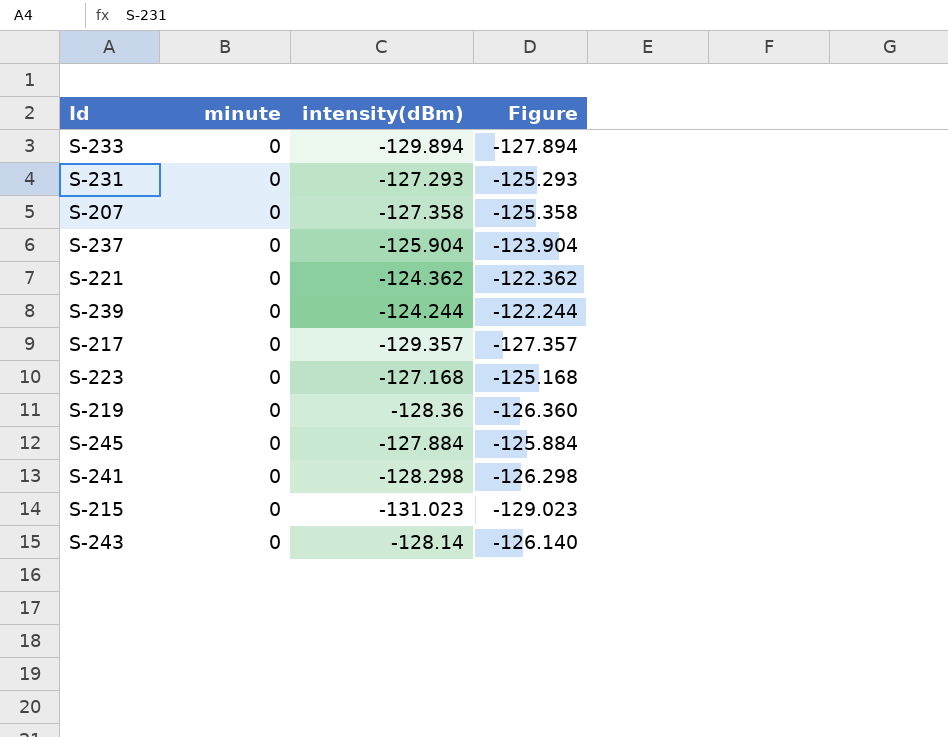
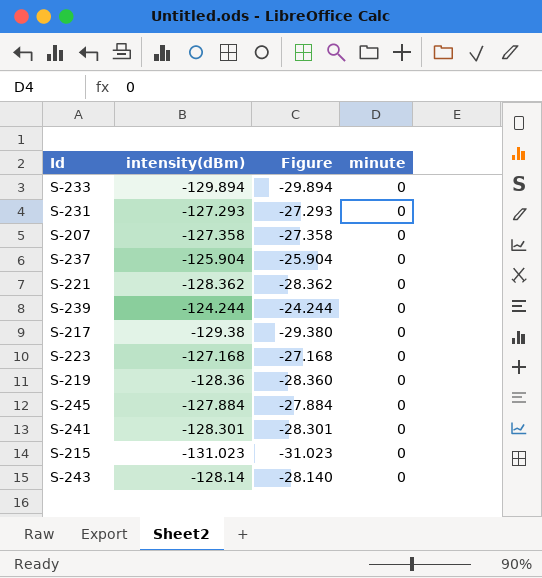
column Figure | formula: [intensity(dBm)] + 2 -> [intensity(dBm)] + 100
column minute | position: 2 -> 4
S-221 | intensity(dBm): -124.362 -> -128.362
S-217 | intensity(dBm): -129.357 -> -129.38
S-241 | intensity(dBm): -128.298 -> -128.301

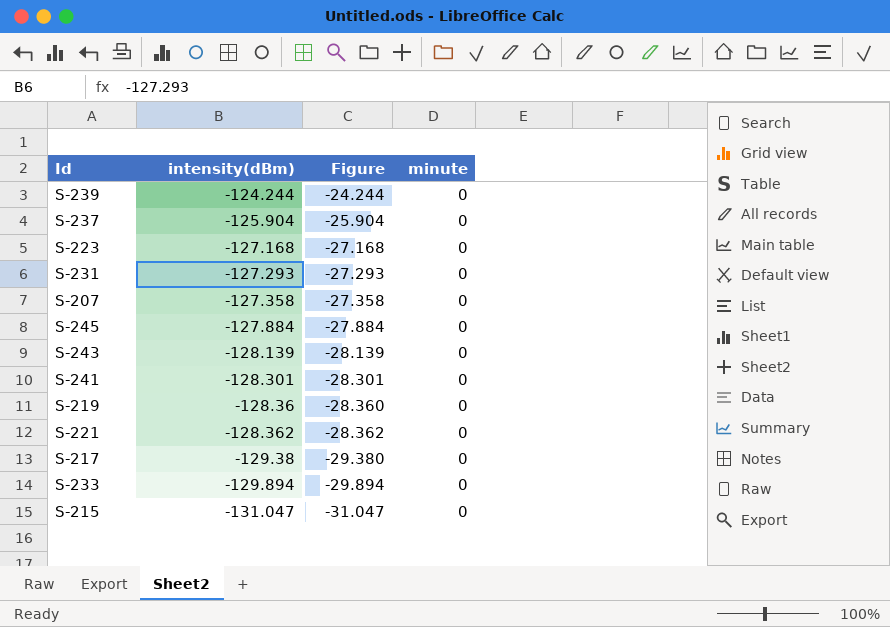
row order: none -> intensity(dBm) descending
S-243 | intensity(dBm): -128.14 -> -128.139
S-243 | Figure: -28.140 -> -28.139
S-215 | intensity(dBm): -131.023 -> -131.047
S-215 | Figure: -31.023 -> -31.047

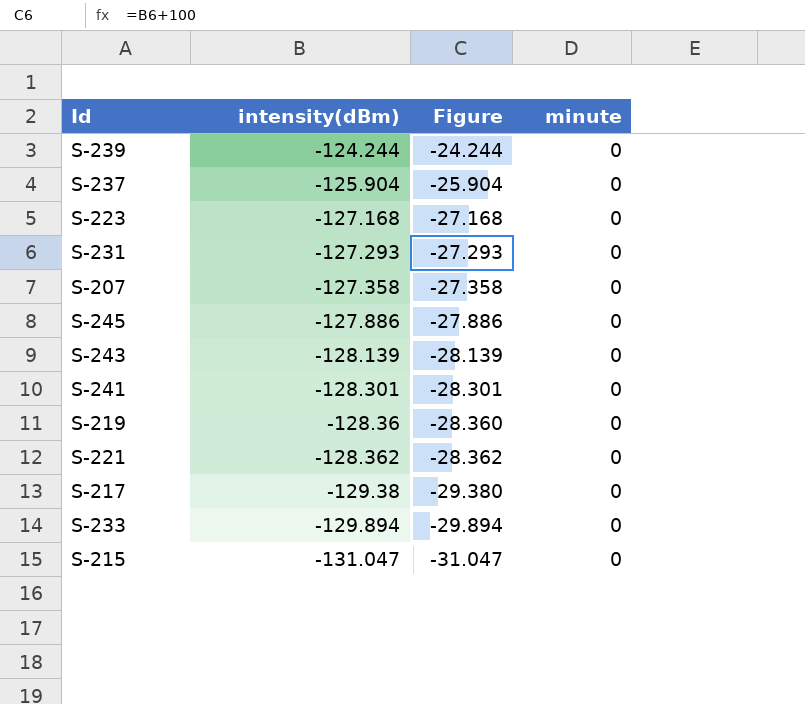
S-245 | intensity(dBm): -127.884 -> -127.886
S-245 | Figure: -27.884 -> -27.886

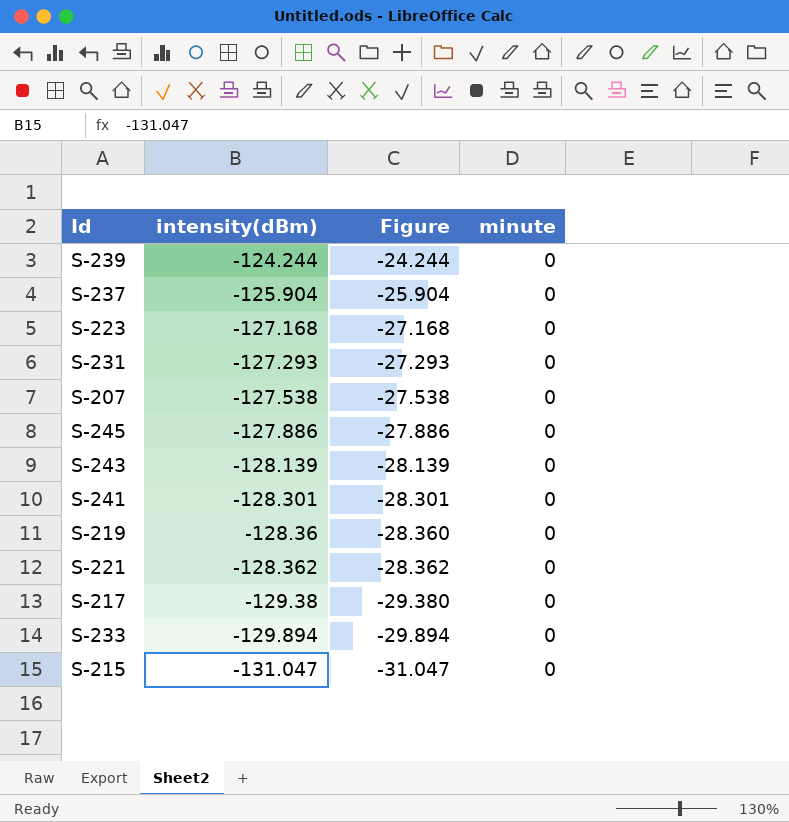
S-207 | intensity(dBm): -127.358 -> -127.538
S-207 | Figure: -27.358 -> -27.538

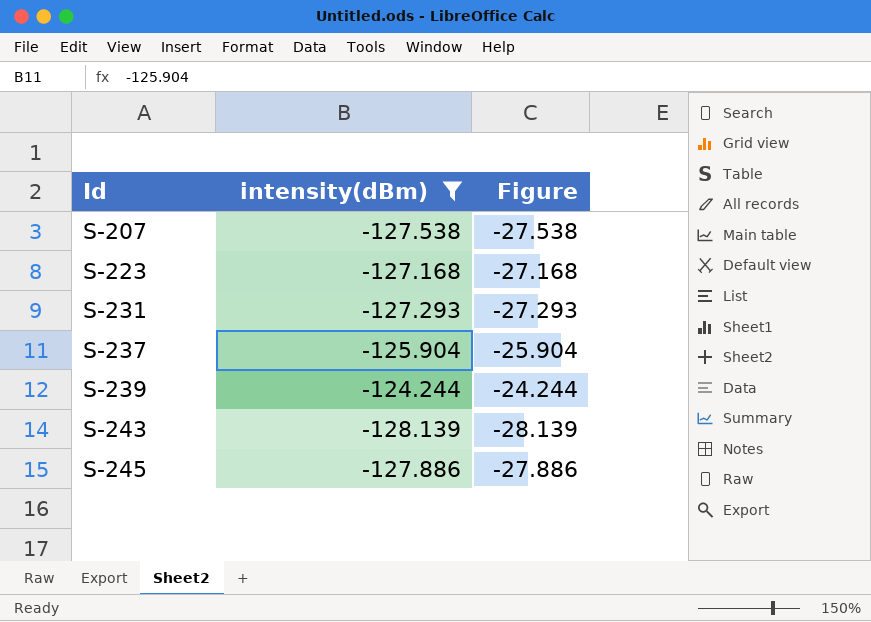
filter: none -> intensity(dBm) >= -128.139
row order: intensity(dBm) descending -> Id ascending
column minute | position: 4 -> none

